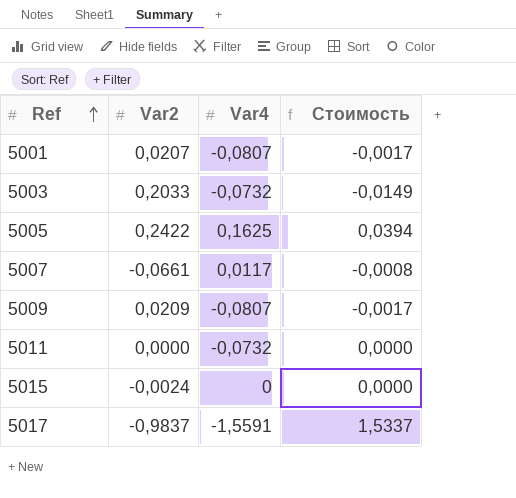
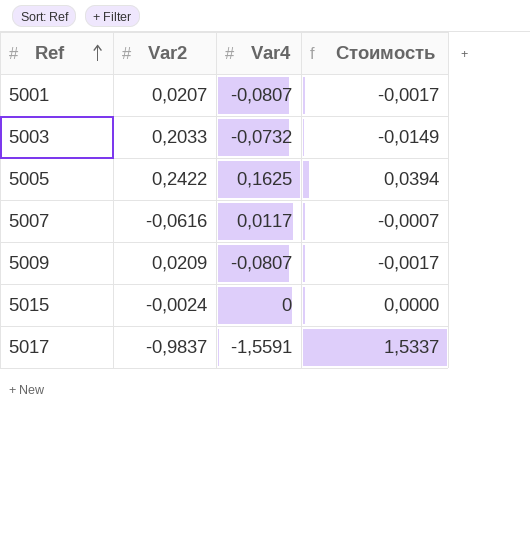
row 5011: 0,0000 | -0,0732 | 0,0000 -> none
5007 | Var2: -0,0661 -> -0,0616
5007 | Стоимость: -0,0008 -> -0,0007

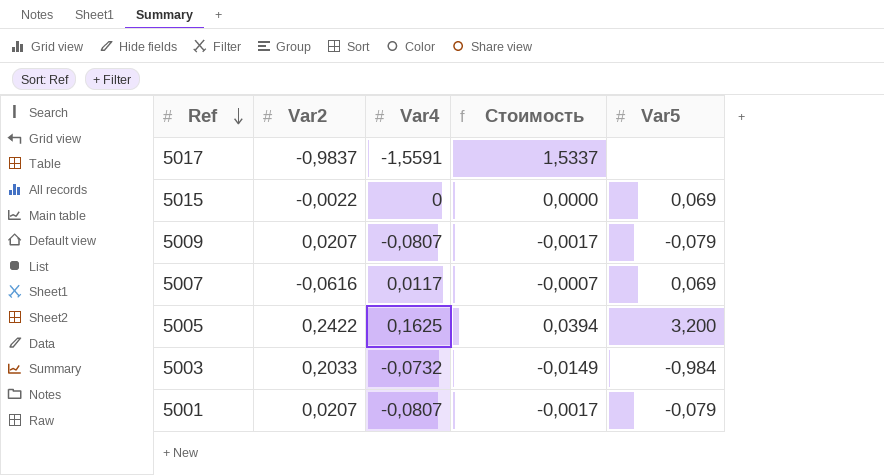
row order: Ref ascending -> Ref descending
column Var5 | position: none -> 5
5015 | Var2: -0,0024 -> -0,0022
5009 | Var2: 0,0209 -> 0,0207

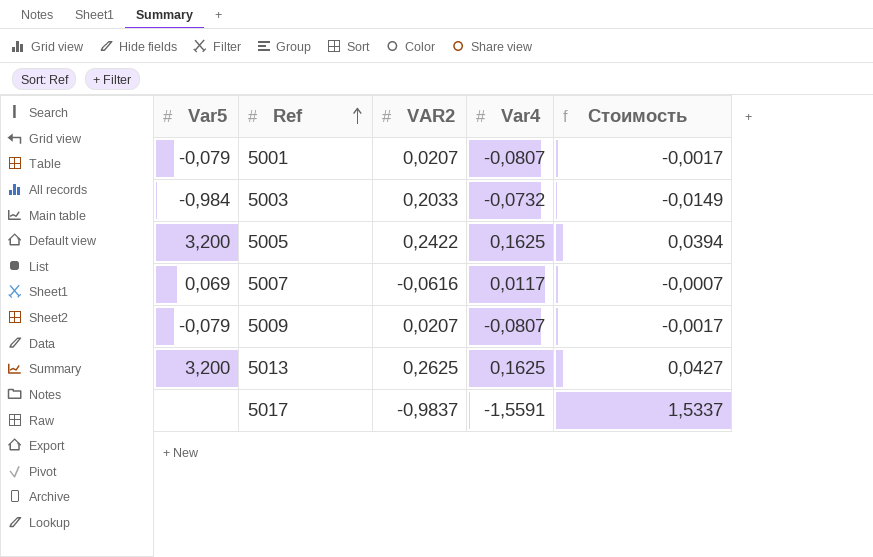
row order: Ref descending -> Ref ascending
column Var5 | position: 5 -> 1
column name: Var2 -> VAR2
row 5015: -0,0022 | 0 | 0,0000 | 0,069 -> none
row 5013: none -> 3,200 | 0,2625 | 0,1625 | 0,0427

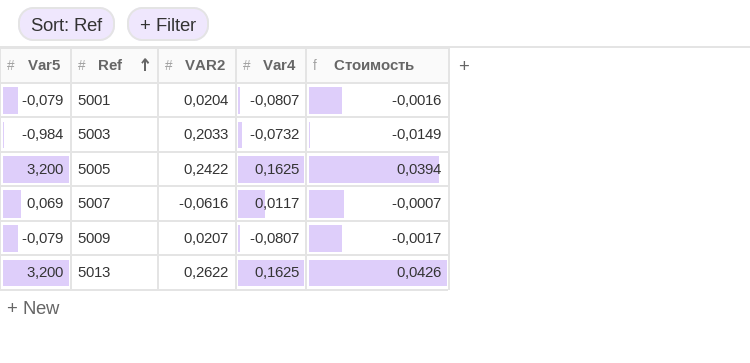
row 5017: none | -0,9837 | -1,5591 | 1,5337 -> none
5001 | VAR2: 0,0207 -> 0,0204
5001 | Стоимость: -0,0017 -> -0,0016
5013 | VAR2: 0,2625 -> 0,2622
5013 | Стоимость: 0,0427 -> 0,0426

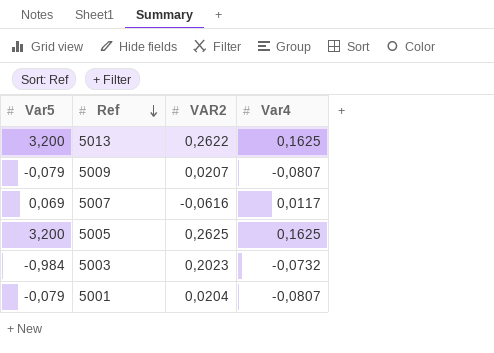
row order: Ref ascending -> Ref descending
column Стоимость | formula: [VAR2] * [Var4] -> none
5005 | VAR2: 0,2422 -> 0,2625
5003 | VAR2: 0,2033 -> 0,2023

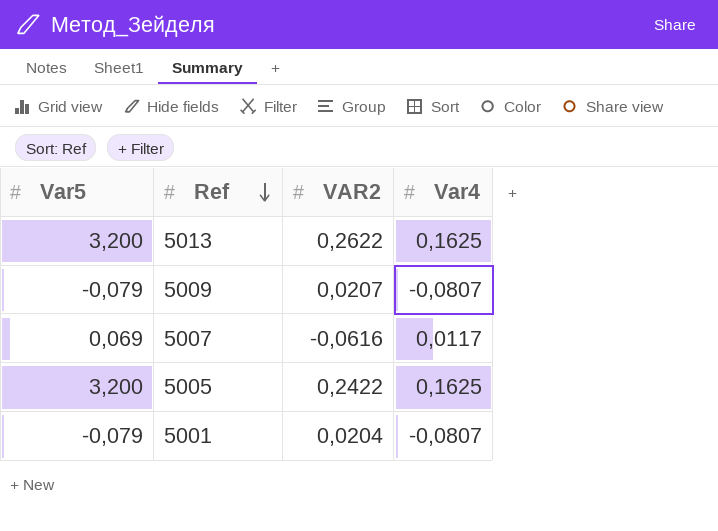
row 5003: -0,984 | 0,2023 | -0,0732 -> none
5005 | VAR2: 0,2625 -> 0,2422

